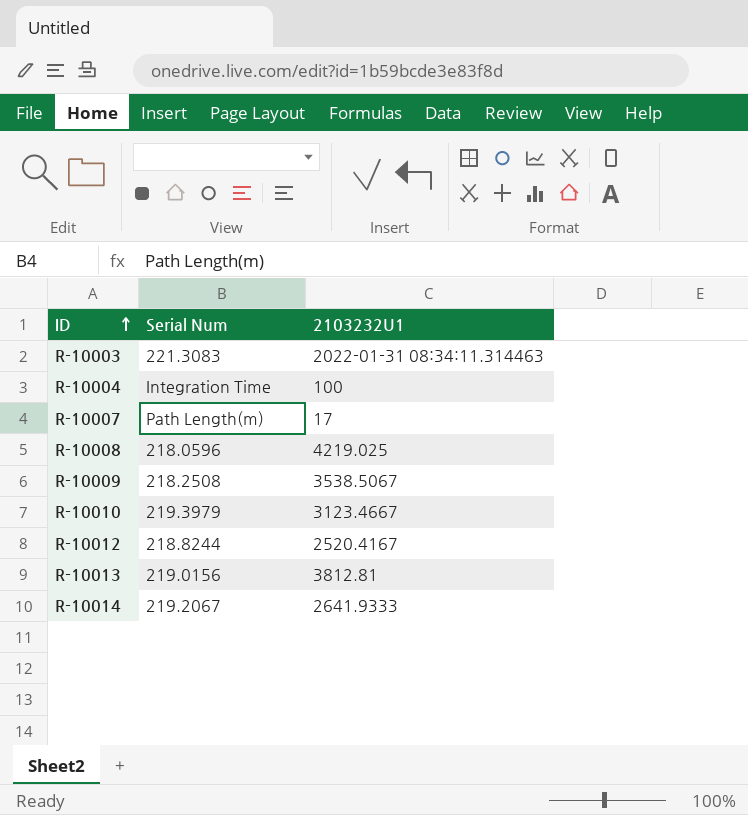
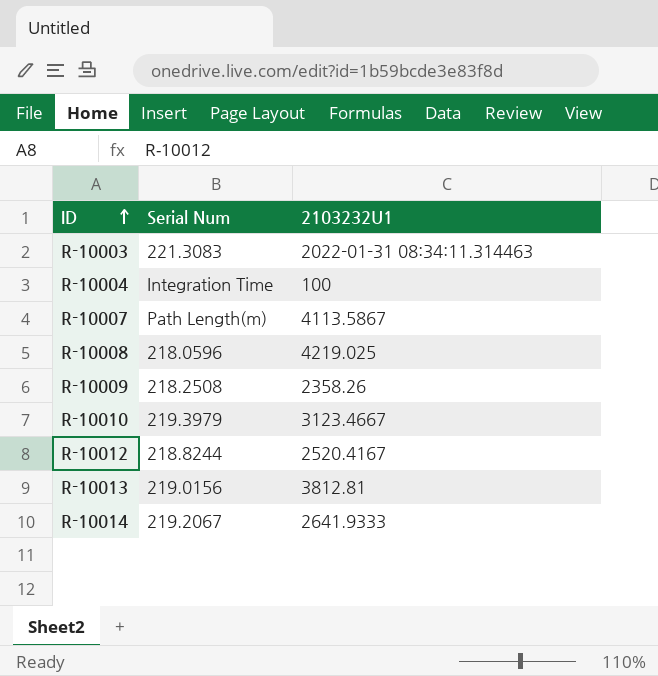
R-10007 | 2103232U1: 17 -> 4113.5867
R-10009 | 2103232U1: 3538.5067 -> 2358.26

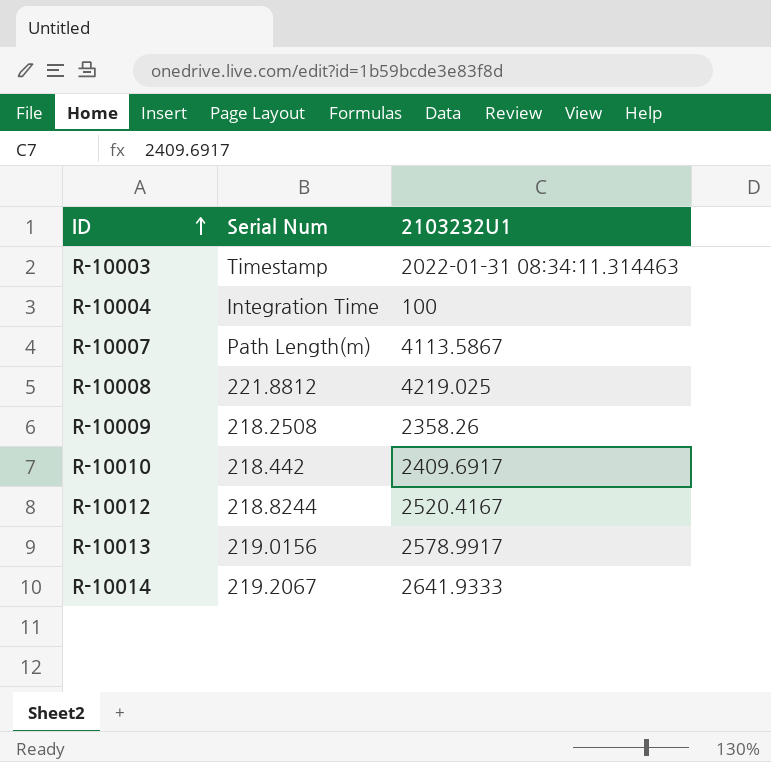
R-10003 | Serial Num: 221.3083 -> Timestamp
R-10008 | Serial Num: 218.0596 -> 221.8812
R-10010 | Serial Num: 219.3979 -> 218.442
R-10010 | 2103232U1: 3123.4667 -> 2409.6917
R-10013 | 2103232U1: 3812.81 -> 2578.9917

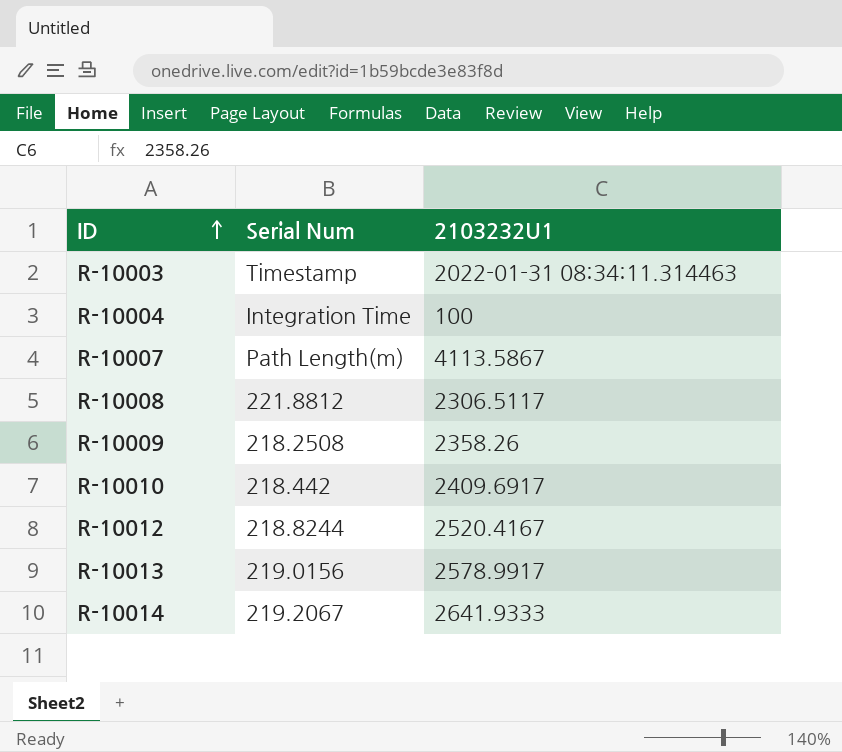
R-10008 | 2103232U1: 4219.025 -> 2306.5117

